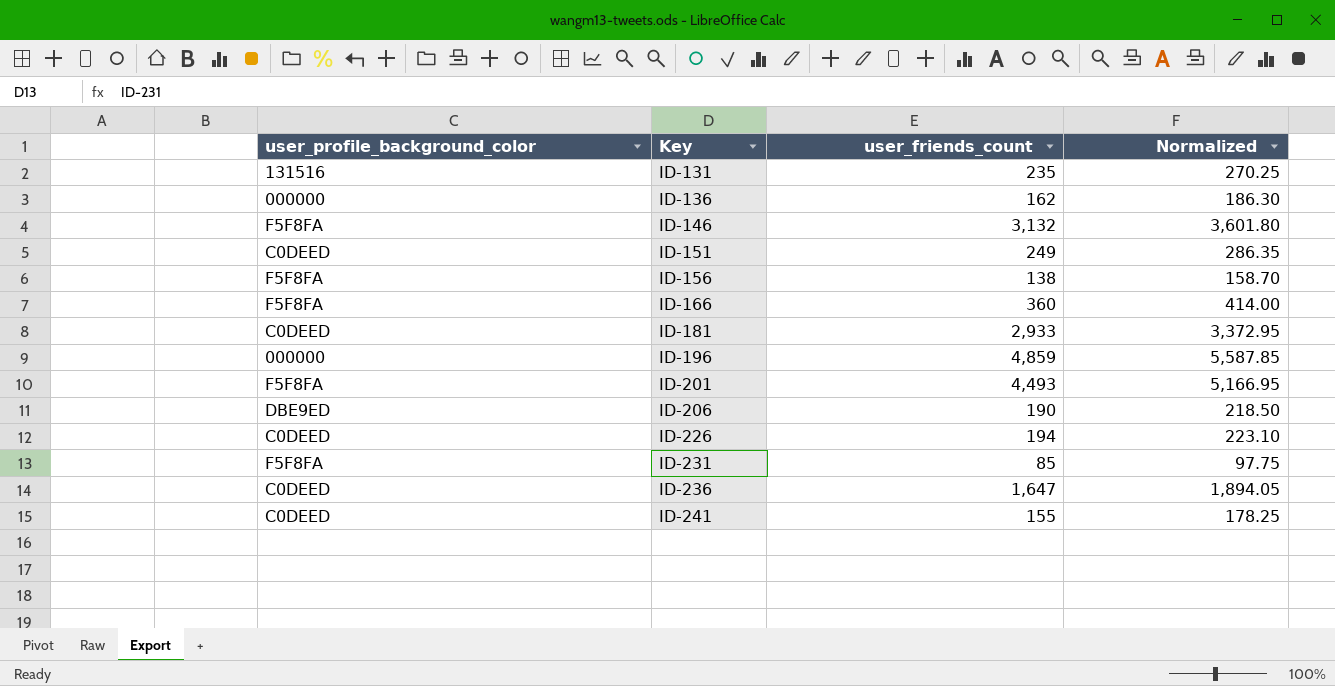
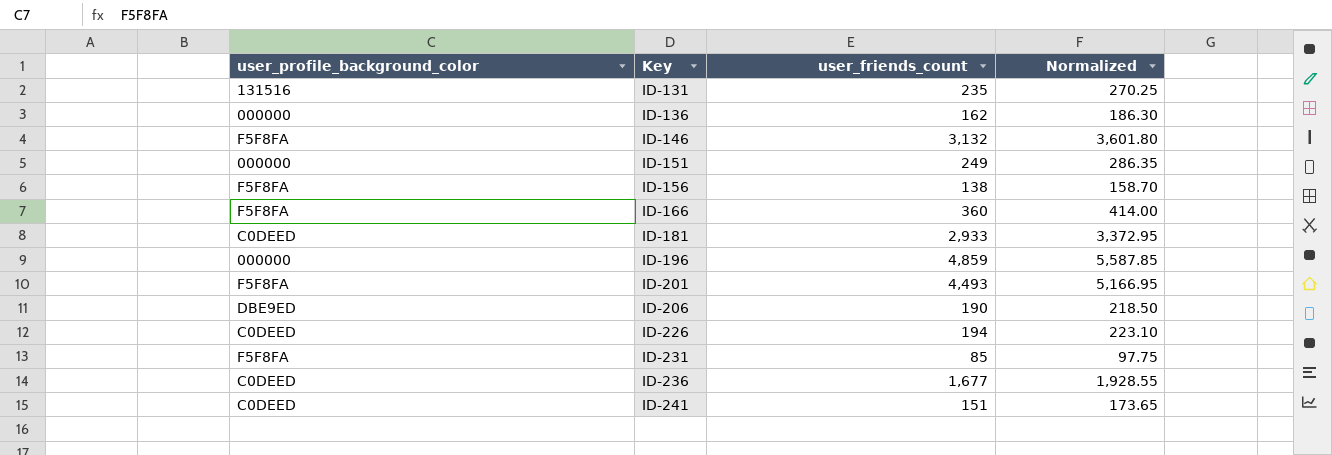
ID-151 | user_profile_background_color: C0DEED -> 000000
ID-236 | user_friends_count: 1,647 -> 1,677
ID-236 | Normalized: 1,894.05 -> 1,928.55
ID-241 | user_friends_count: 155 -> 151
ID-241 | Normalized: 178.25 -> 173.65

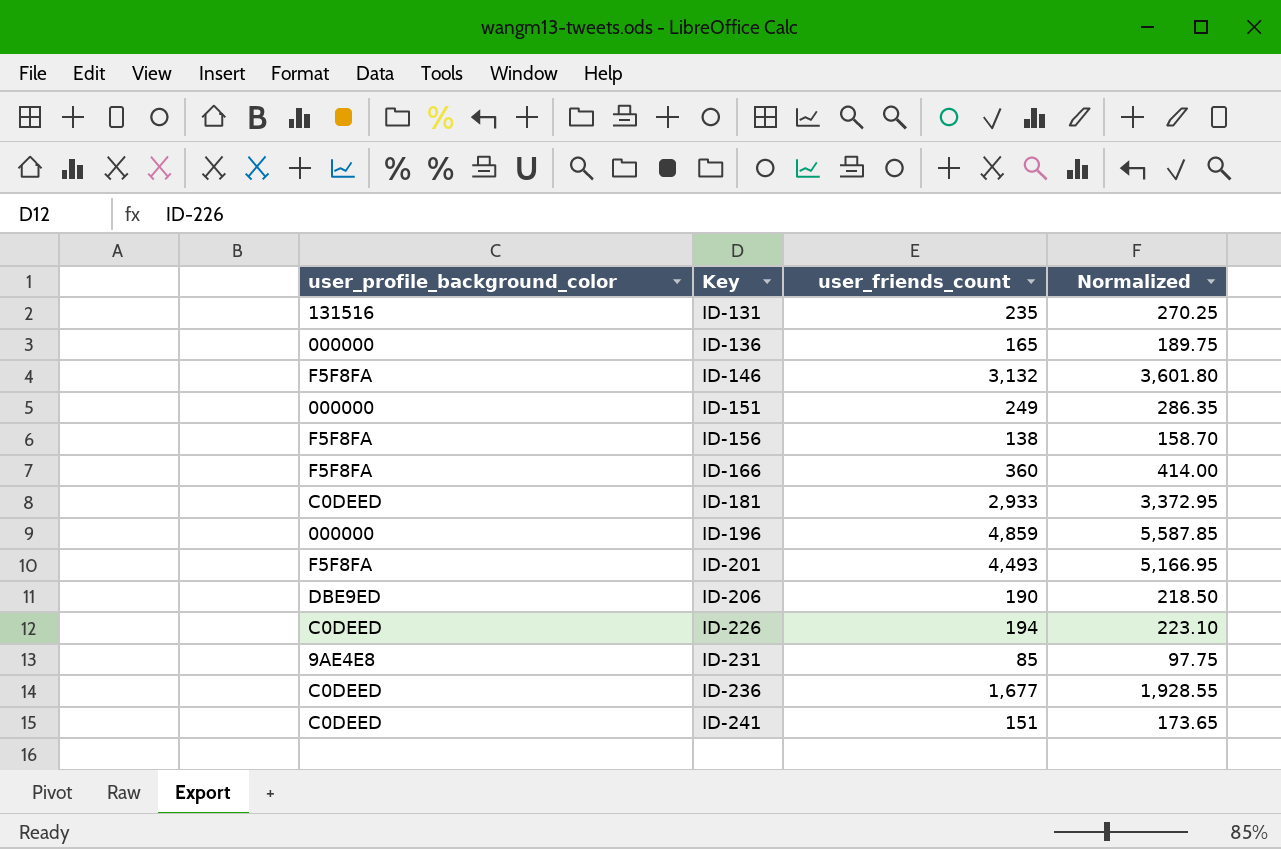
ID-136 | user_friends_count: 162 -> 165
ID-136 | Normalized: 186.30 -> 189.75
ID-231 | user_profile_background_color: F5F8FA -> 9AE4E8

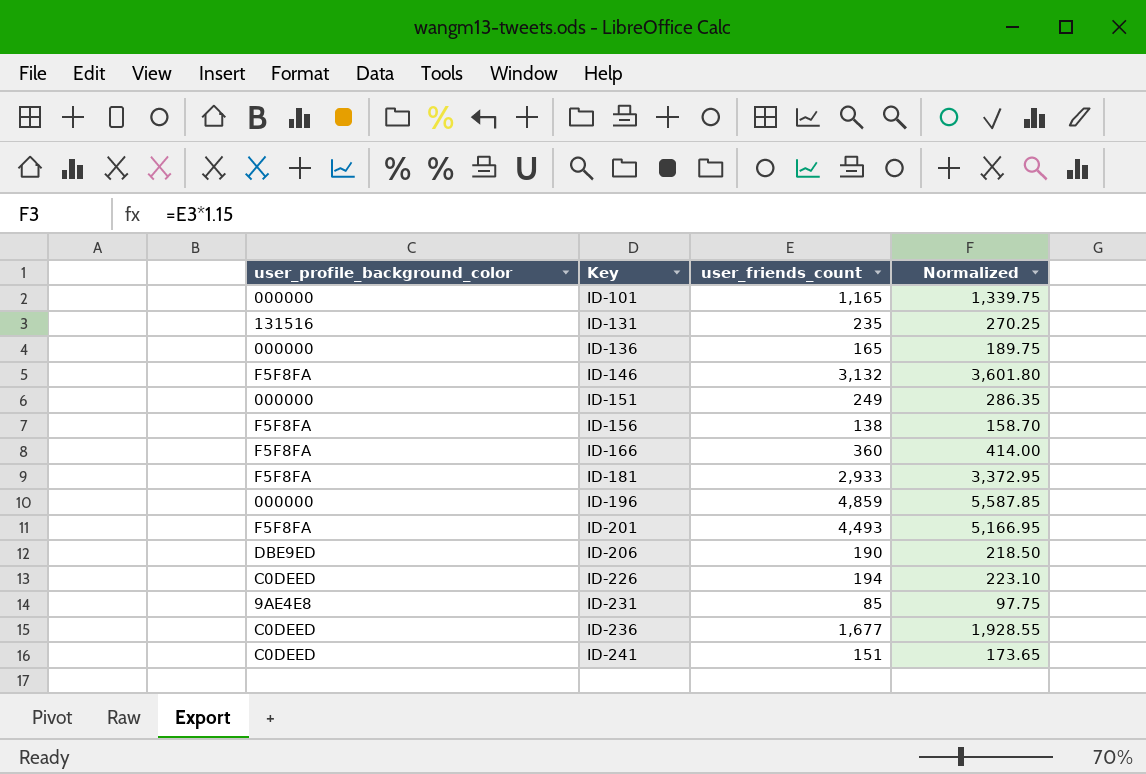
row ID-101: none -> 000000 | 1,165 | 1,339.75
ID-181 | user_profile_background_color: C0DEED -> F5F8FA

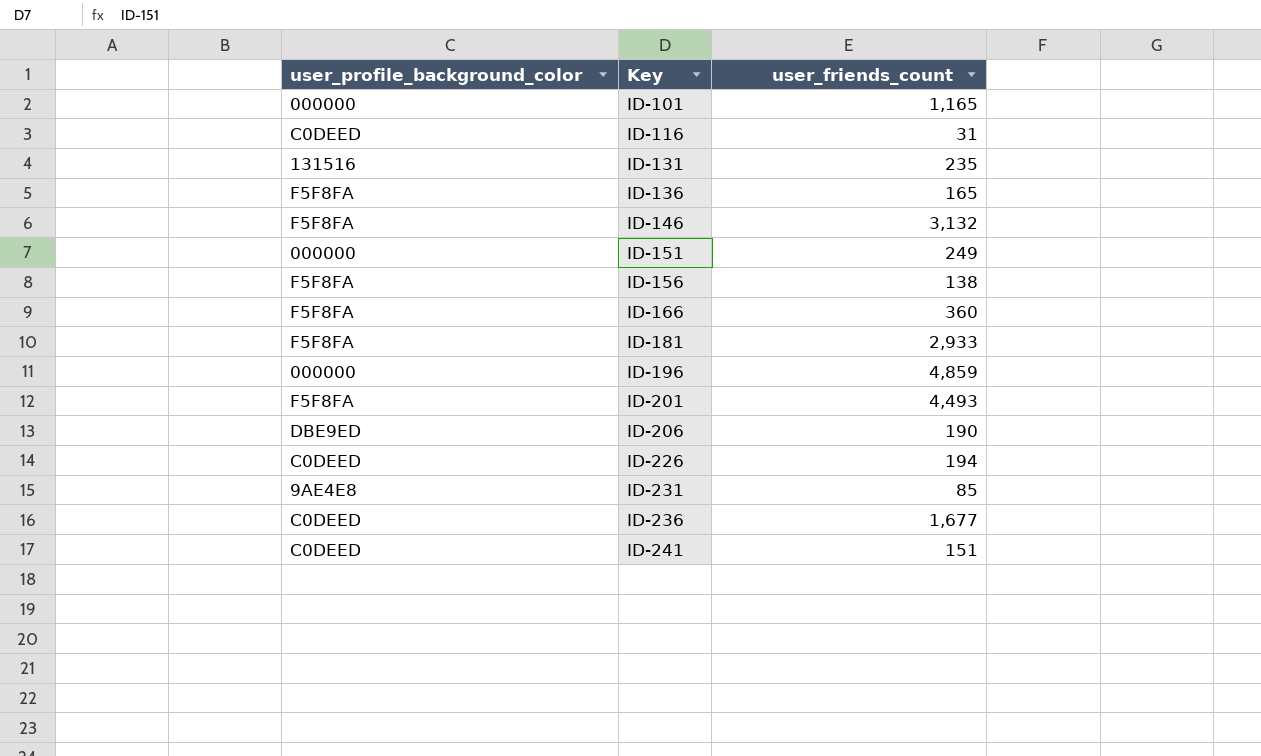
column Normalized | formula: [user_friends_count] * 1.15 -> none
row ID-116: none -> C0DEED | 31
ID-136 | user_profile_background_color: 000000 -> F5F8FA

